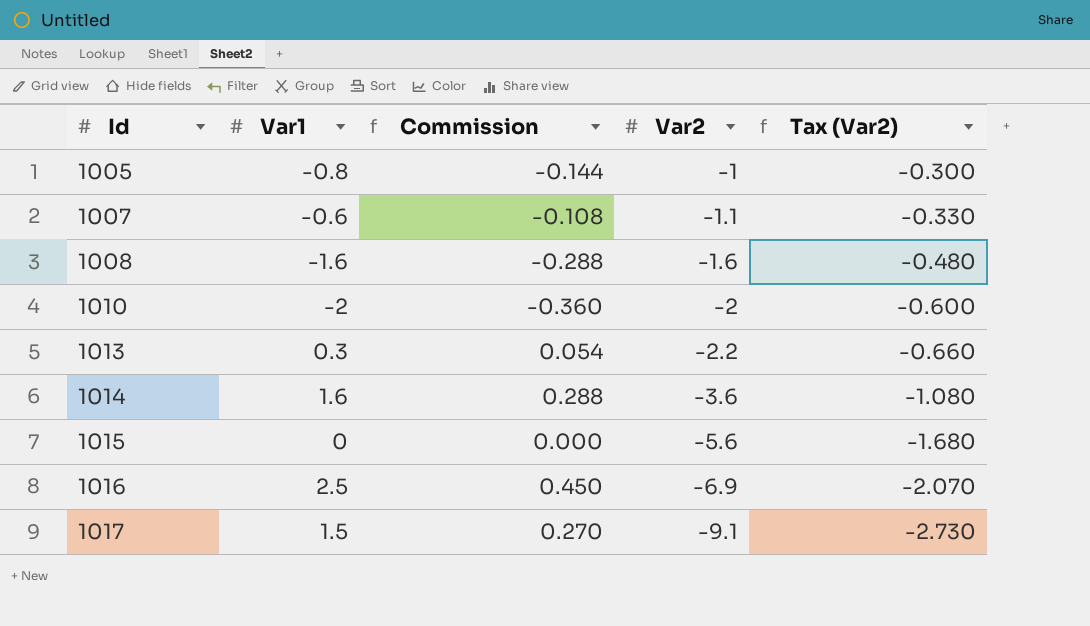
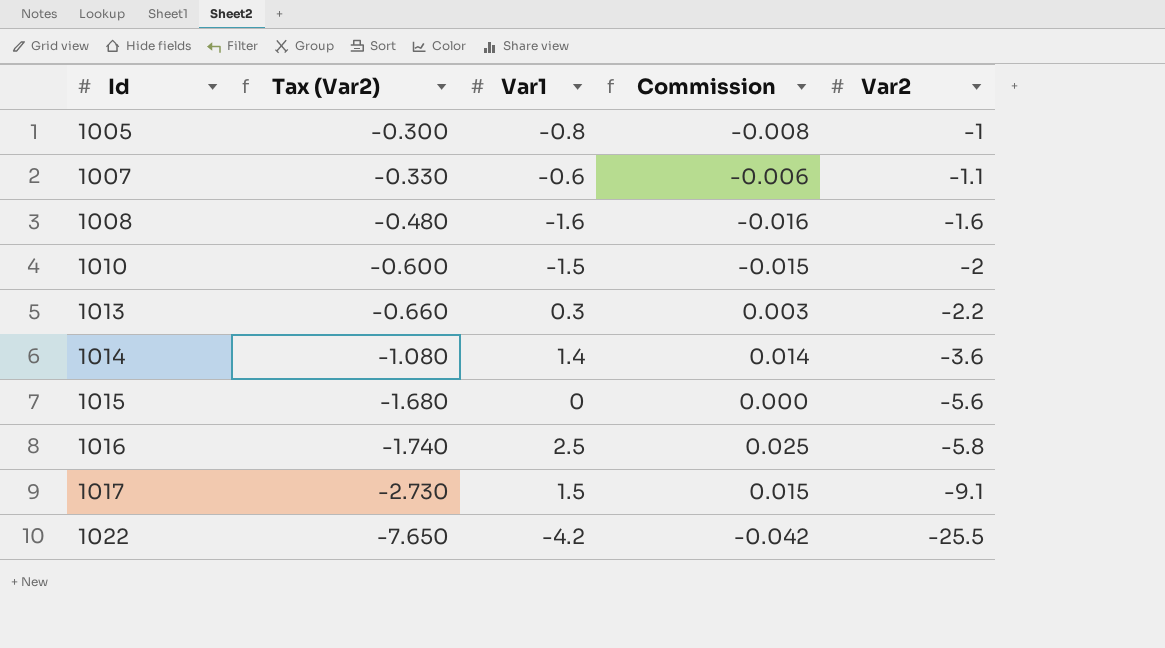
column Tax (Var2) | position: 5 -> 2
column Commission | formula: [Var1] * 0.18 -> [Var1] * 0.01
1010 | Var1: -2 -> -1.5
1014 | Var1: 1.6 -> 1.4
1016 | Tax (Var2): -2.070 -> -1.740
1016 | Var2: -6.9 -> -5.8
row 1022: none -> -7.650 | -4.2 | -0.042 | -25.5

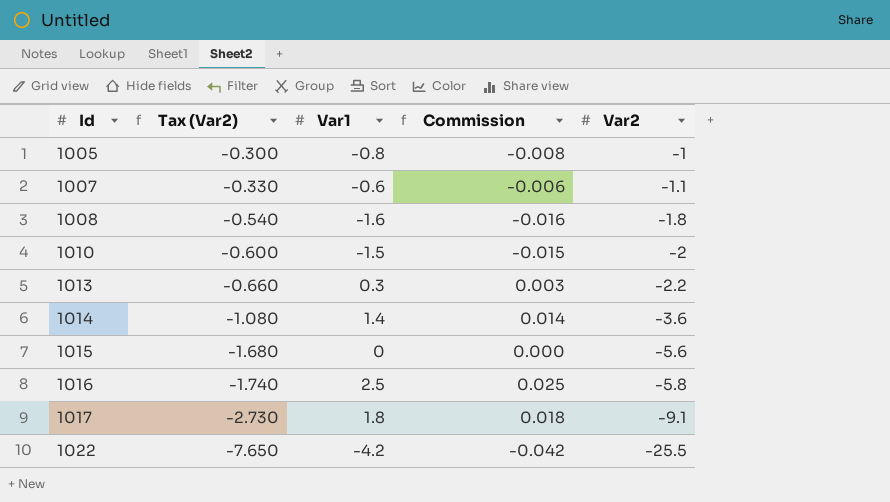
1008 | Tax (Var2): -0.480 -> -0.540
1008 | Var2: -1.6 -> -1.8
1017 | Var1: 1.5 -> 1.8
1017 | Commission: 0.015 -> 0.018

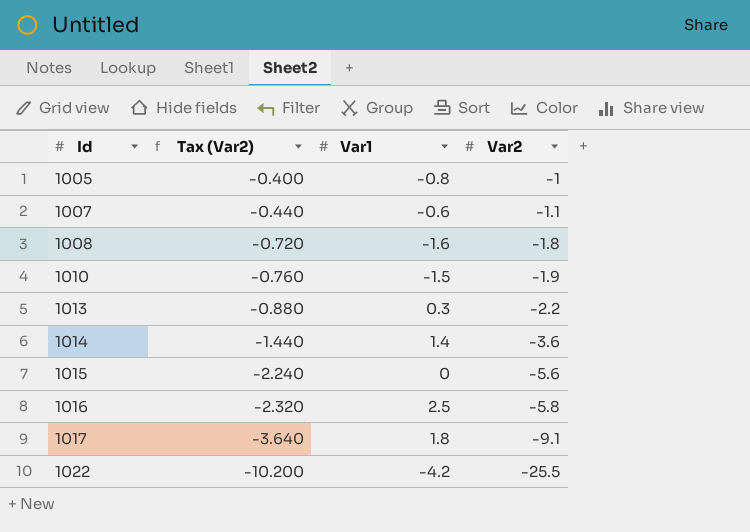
column Commission | formula: [Var1] * 0.01 -> none
column Tax (Var2) | formula: [Var2] * 0.3 -> [Var2] * 0.4
1010 | Var2: -2 -> -1.9

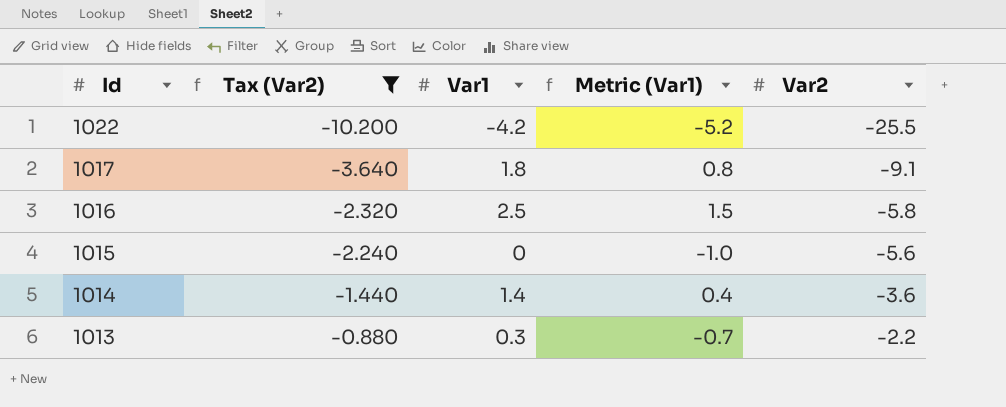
filter: none -> Tax (Var2) <= -0.880
row order: Id ascending -> Id descending
column Metric (Var1) | formula: none -> [Var1] - 1

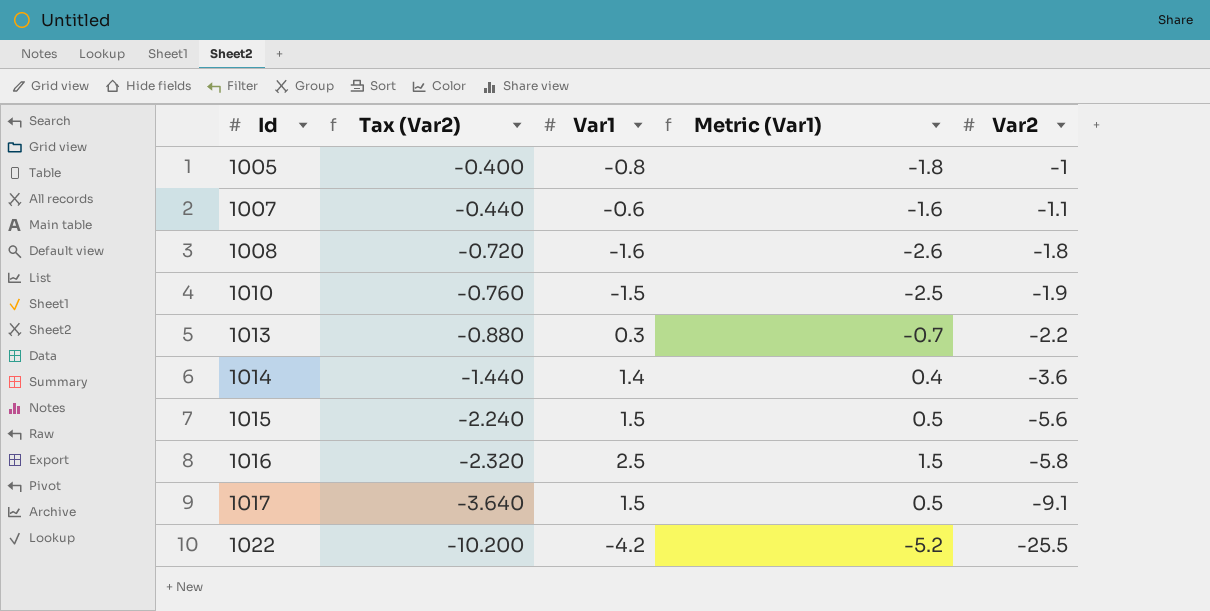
filter: Tax (Var2) <= -0.880 -> none
row order: Id descending -> Id ascending
1015 | Var1: 0 -> 1.5
1015 | Metric (Var1): -1.0 -> 0.5
1017 | Var1: 1.8 -> 1.5
1017 | Metric (Var1): 0.8 -> 0.5

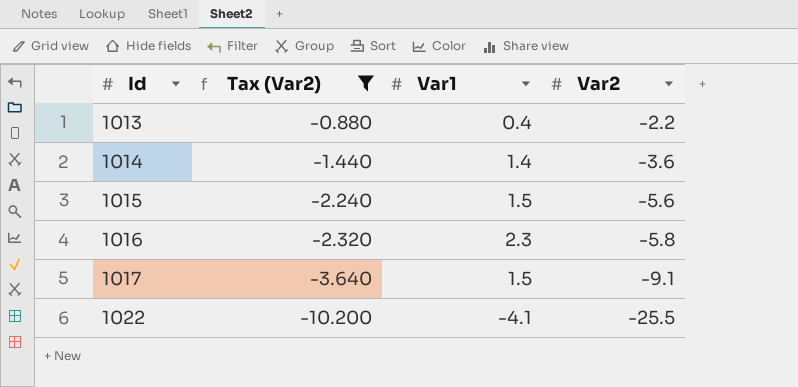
filter: none -> Tax (Var2) <= -0.880
column Metric (Var1) | formula: [Var1] - 1 -> none
1013 | Var1: 0.3 -> 0.4
1016 | Var1: 2.5 -> 2.3
1022 | Var1: -4.2 -> -4.1

